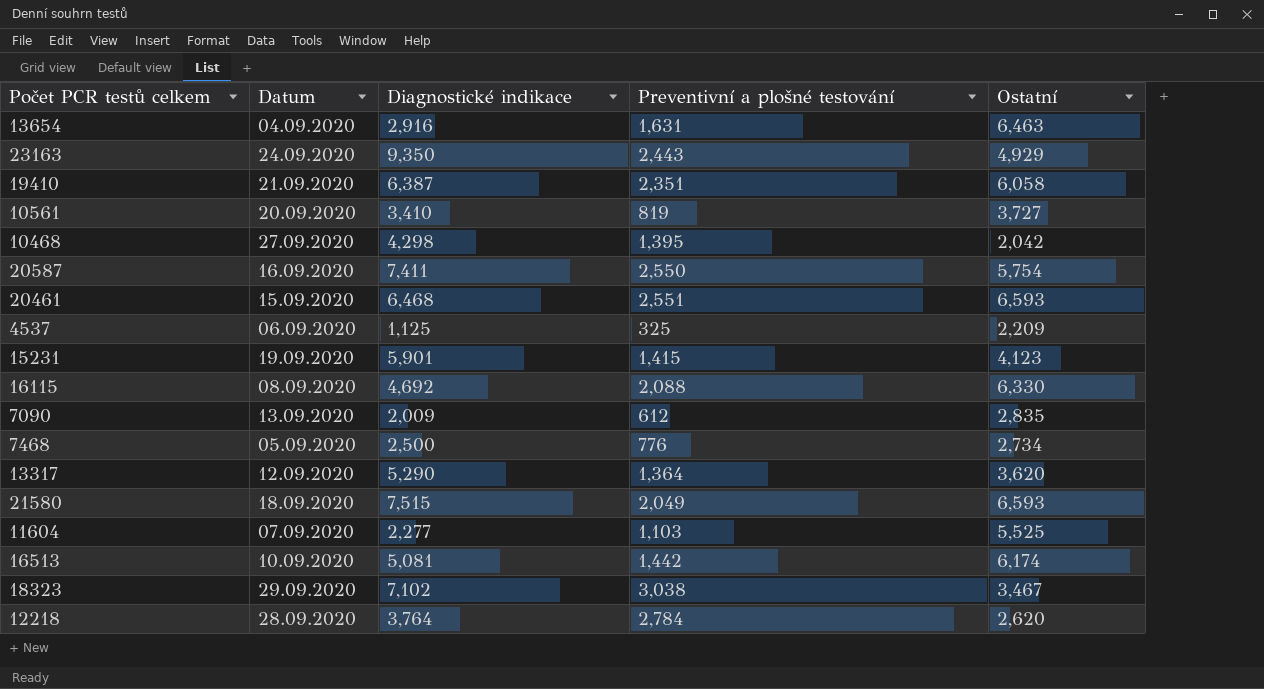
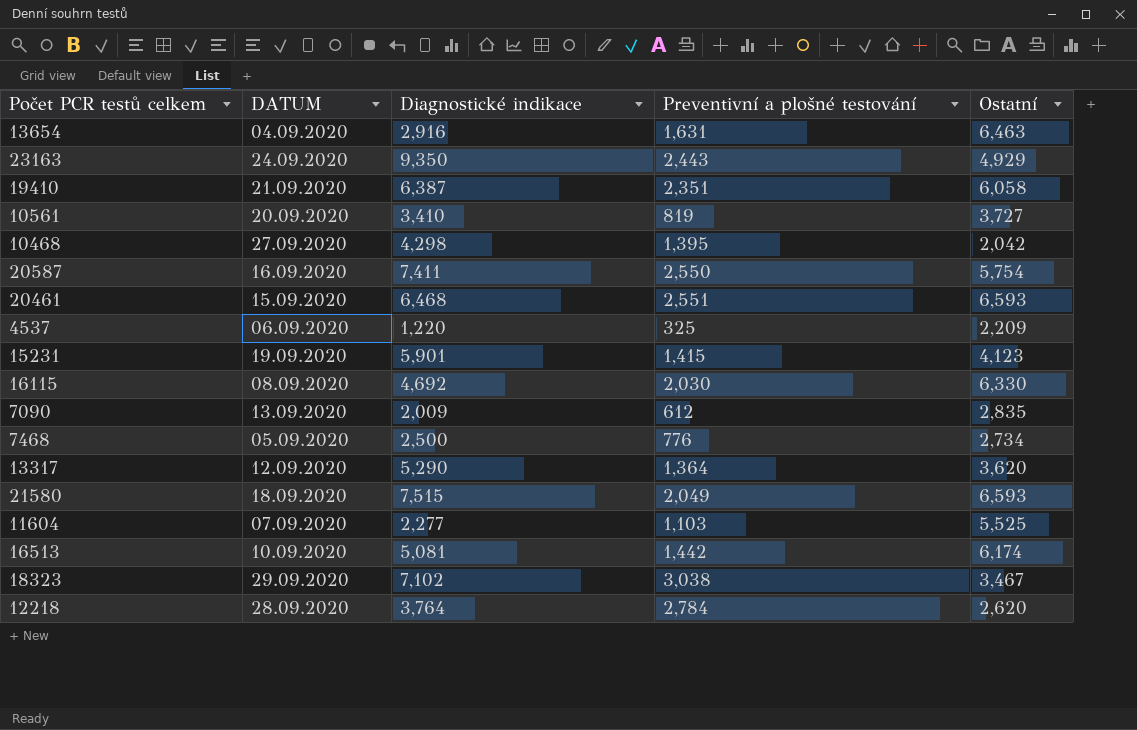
column name: Datum -> DATUM
4537 | Diagnostické indikace: 1,125 -> 1,220
16115 | Preventivní a plošné testování: 2,088 -> 2,030

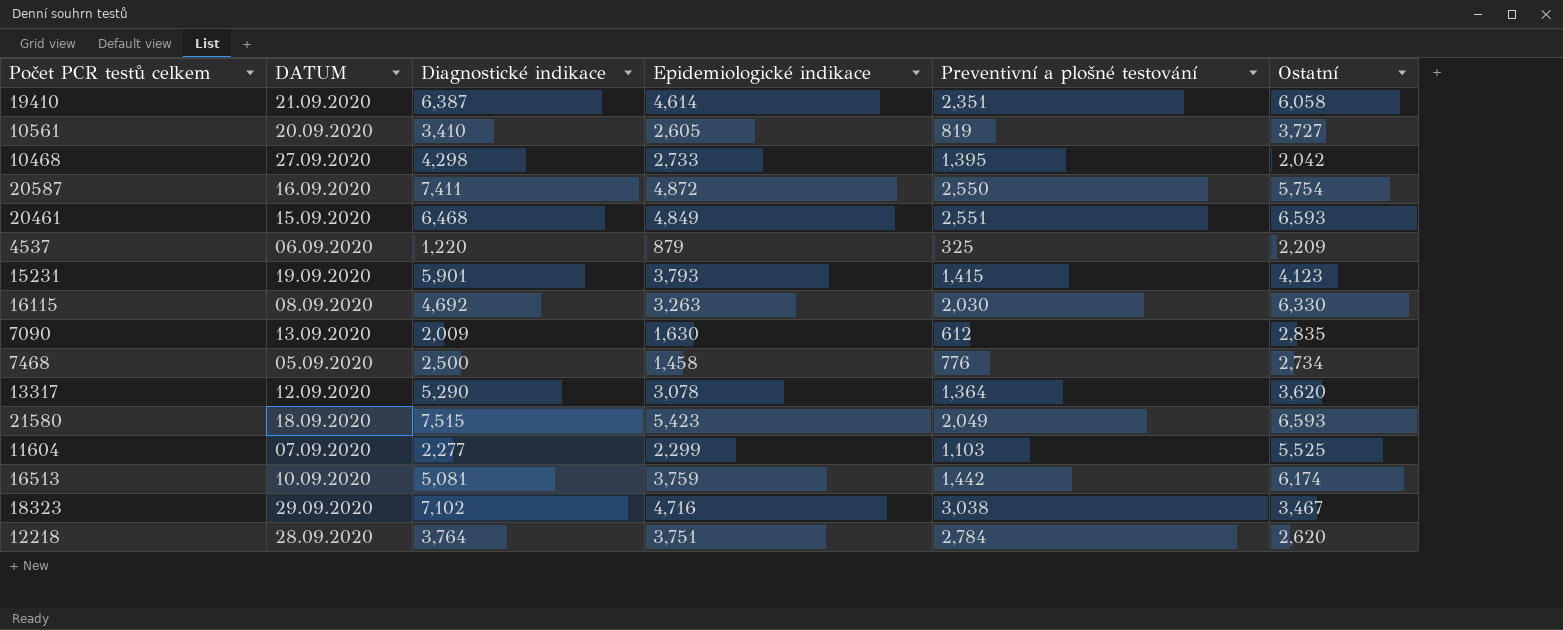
column Epidemiologické indikace | position: none -> 4
row 13654: 04.09.2020 | 2,916 | 1,631 | 6,463 -> none
row 23163: 24.09.2020 | 9,350 | 2,443 | 4,929 -> none

